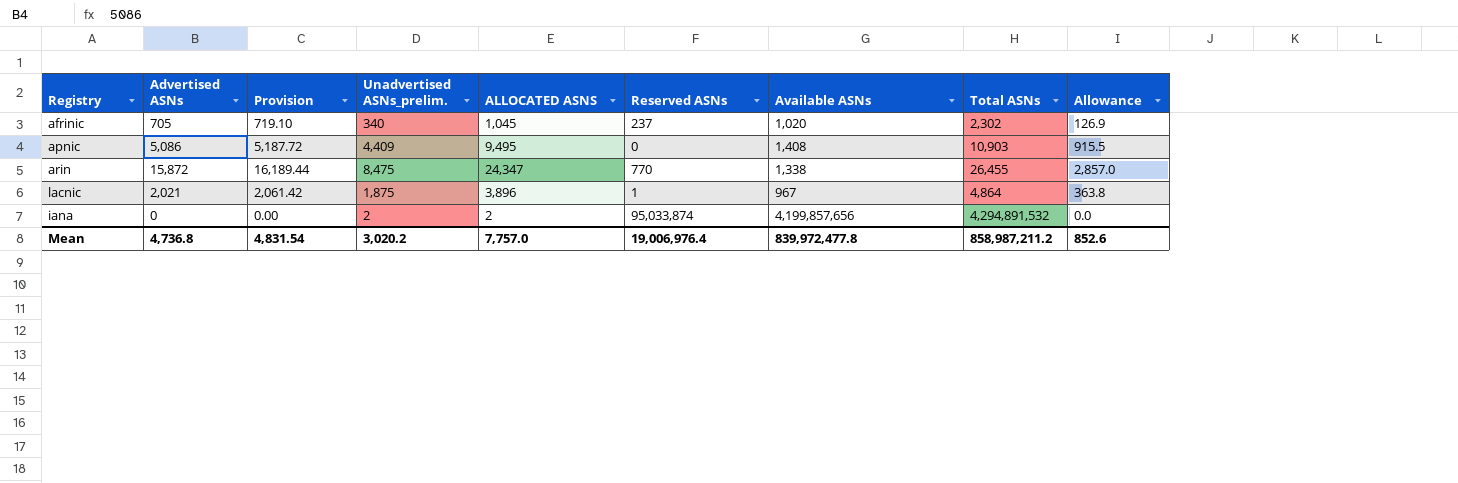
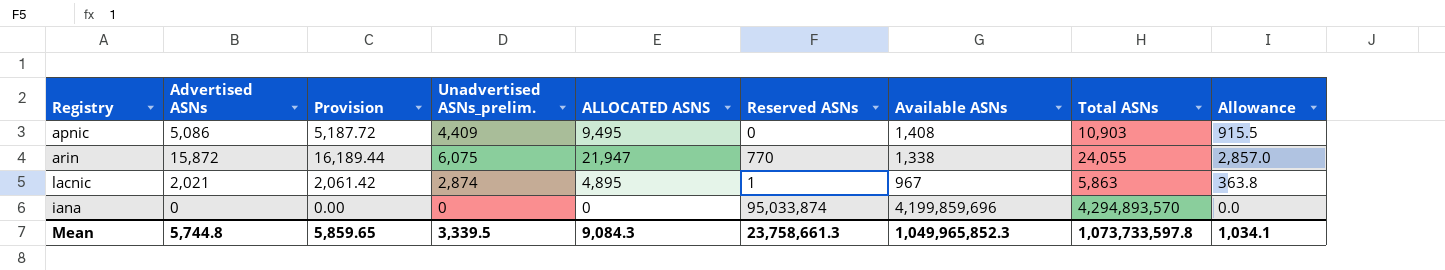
row afrinic: 705 | 719.10 | 340 | 1,045 | 237 | 1,020 | 2,302 | 126.9 -> none
arin | Unadvertised ASNs_prelim.: 8,475 -> 6,075
arin | ALLOCATED ASNS: 24,347 -> 21,947
arin | Total ASNs: 26,455 -> 24,055
lacnic | Unadvertised ASNs_prelim.: 1,875 -> 2,874
lacnic | ALLOCATED ASNS: 3,896 -> 4,895
lacnic | Total ASNs: 4,864 -> 5,863
iana | Unadvertised ASNs_prelim.: 2 -> 0
iana | ALLOCATED ASNS: 2 -> 0
iana | Available ASNs: 4,199,857,656 -> 4,199,859,696
iana | Total ASNs: 4,294,891,532 -> 4,294,893,570
Mean | Advertised ASNs: 4,736.8 -> 5,744.8
Mean | Provision: 4,831.54 -> 5,859.65
Mean | Unadvertised ASNs_prelim.: 3,020.2 -> 3,339.5
Mean | ALLOCATED ASNS: 7,757.0 -> 9,084.3
Mean | Reserved ASNs: 19,006,976.4 -> 23,758,661.3
Mean | Available ASNs: 839,972,477.8 -> 1,049,965,852.3
Mean | Total ASNs: 858,987,211.2 -> 1,073,733,597.8
Mean | Allowance: 852.6 -> 1,034.1

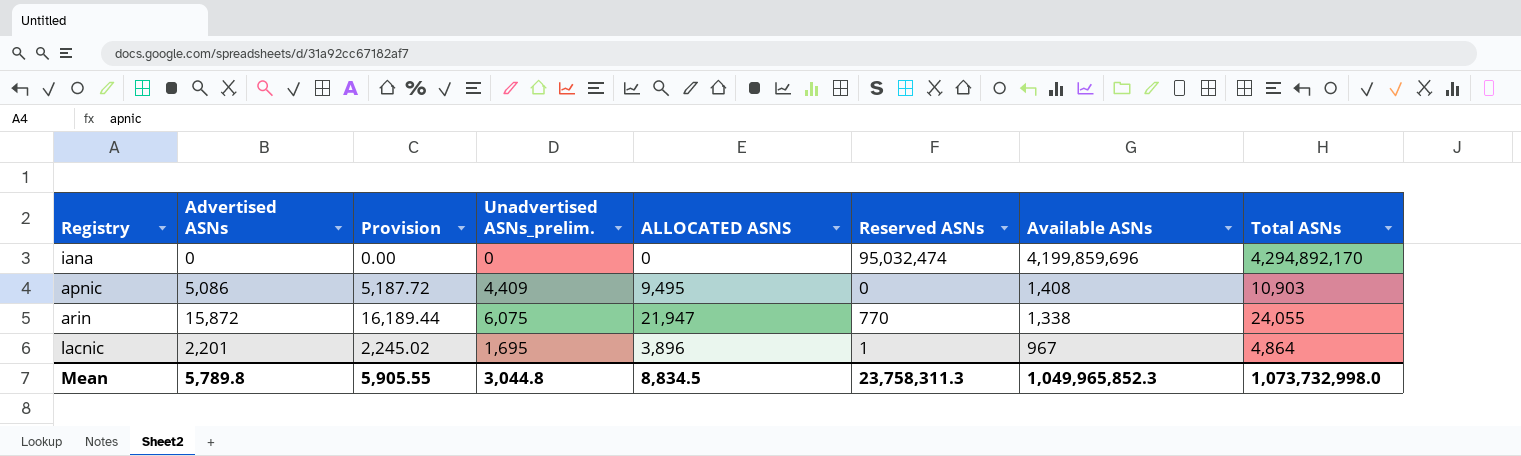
row order: none -> Available ASNs descending
column Allowance | formula: [Advertised ASNs] * 0.18 -> none
iana | Reserved ASNs: 95,033,874 -> 95,032,474
iana | Total ASNs: 4,294,893,570 -> 4,294,892,170
lacnic | Advertised ASNs: 2,021 -> 2,201
lacnic | Provision: 2,061.42 -> 2,245.02
lacnic | Unadvertised ASNs_prelim.: 2,874 -> 1,695
lacnic | ALLOCATED ASNS: 4,895 -> 3,896
lacnic | Total ASNs: 5,863 -> 4,864
Mean | Advertised ASNs: 5,744.8 -> 5,789.8
Mean | Provision: 5,859.65 -> 5,905.55
Mean | Unadvertised ASNs_prelim.: 3,339.5 -> 3,044.8
Mean | ALLOCATED ASNS: 9,084.3 -> 8,834.5
Mean | Reserved ASNs: 23,758,661.3 -> 23,758,311.3
Mean | Total ASNs: 1,073,733,597.8 -> 1,073,732,998.0

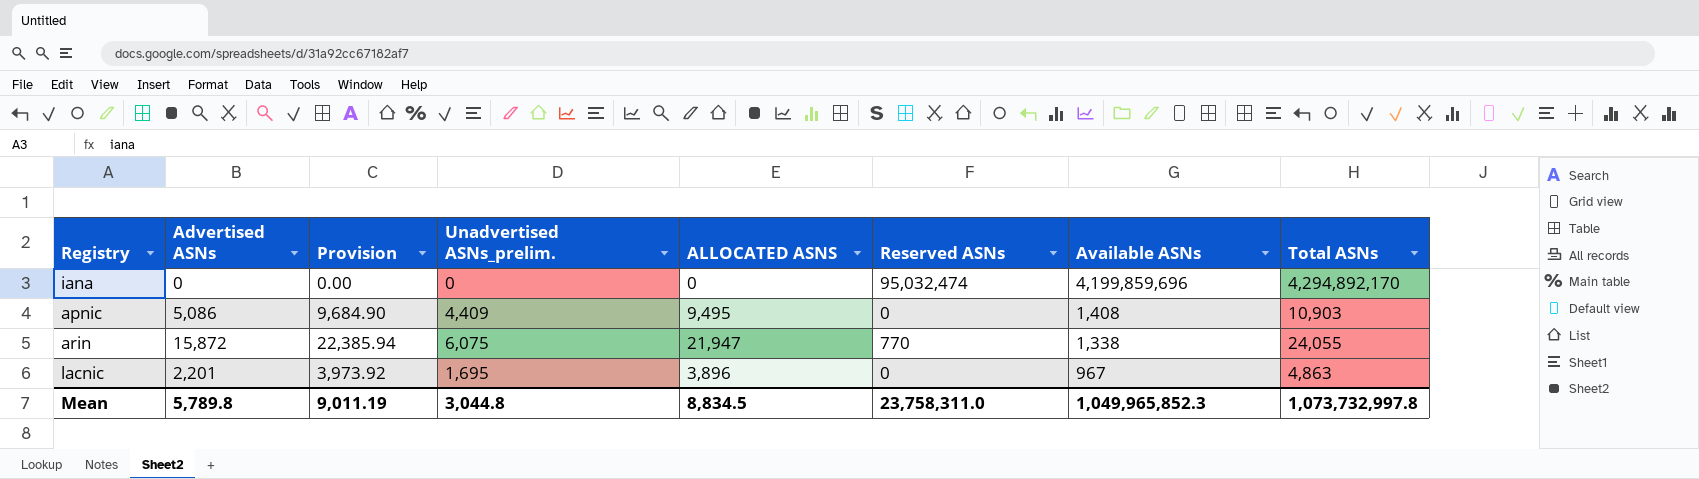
column Provision | formula: [Advertised ASNs] * 1.02 -> [ALLOCATED ASNS] * 1.02
lacnic | Reserved ASNs: 1 -> 0
lacnic | Total ASNs: 4,864 -> 4,863
Mean | Provision: 5,905.55 -> 9,011.19
Mean | Reserved ASNs: 23,758,311.3 -> 23,758,311.0
Mean | Total ASNs: 1,073,732,998.0 -> 1,073,732,997.8

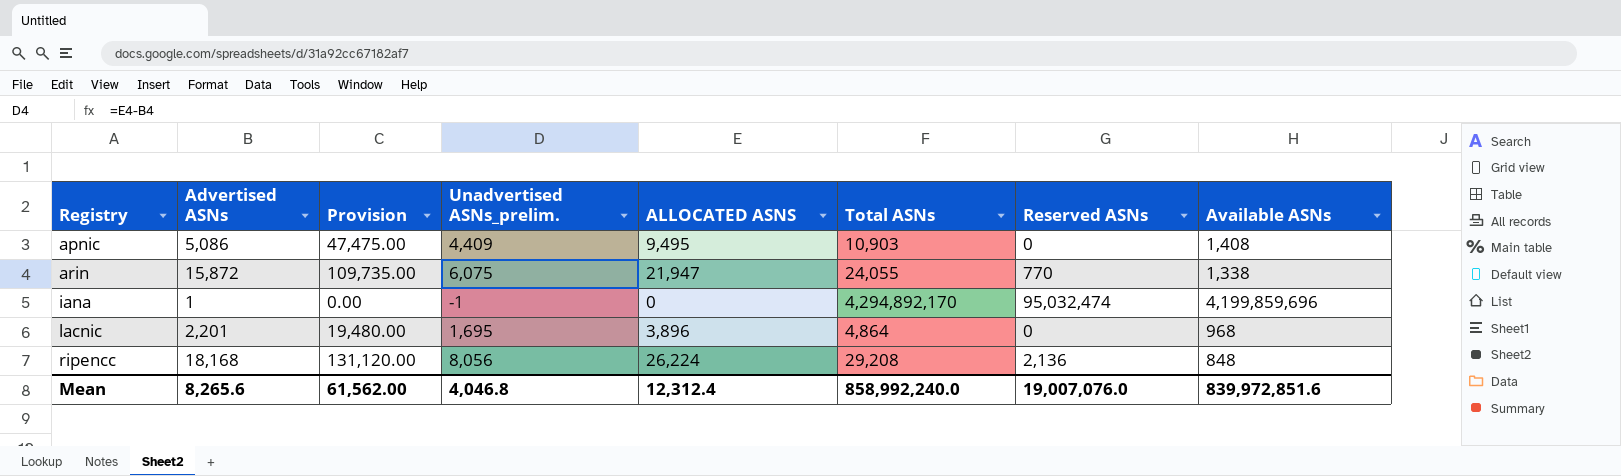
row order: Available ASNs descending -> Registry ascending
column Provision | formula: [ALLOCATED ASNS] * 1.02 -> [ALLOCATED ASNS] * 5
column Total ASNs | position: 8 -> 6
iana | Advertised ASNs: 0 -> 1
iana | Unadvertised ASNs_prelim.: 0 -> -1
lacnic | Total ASNs: 4,863 -> 4,864
lacnic | Available ASNs: 967 -> 968
row ripencc: none -> 18,168 | 131,120.00 | 8,056 | 26,224 | 29,208 | 2,136 | 848
Mean | Advertised ASNs: 5,789.8 -> 8,265.6
Mean | Provision: 9,011.19 -> 61,562.00
Mean | Unadvertised ASNs_prelim.: 3,044.8 -> 4,046.8
Mean | ALLOCATED ASNS: 8,834.5 -> 12,312.4
Mean | Total ASNs: 1,073,732,997.8 -> 858,992,240.0
Mean | Reserved ASNs: 23,758,311.0 -> 19,007,076.0
Mean | Available ASNs: 1,049,965,852.3 -> 839,972,851.6

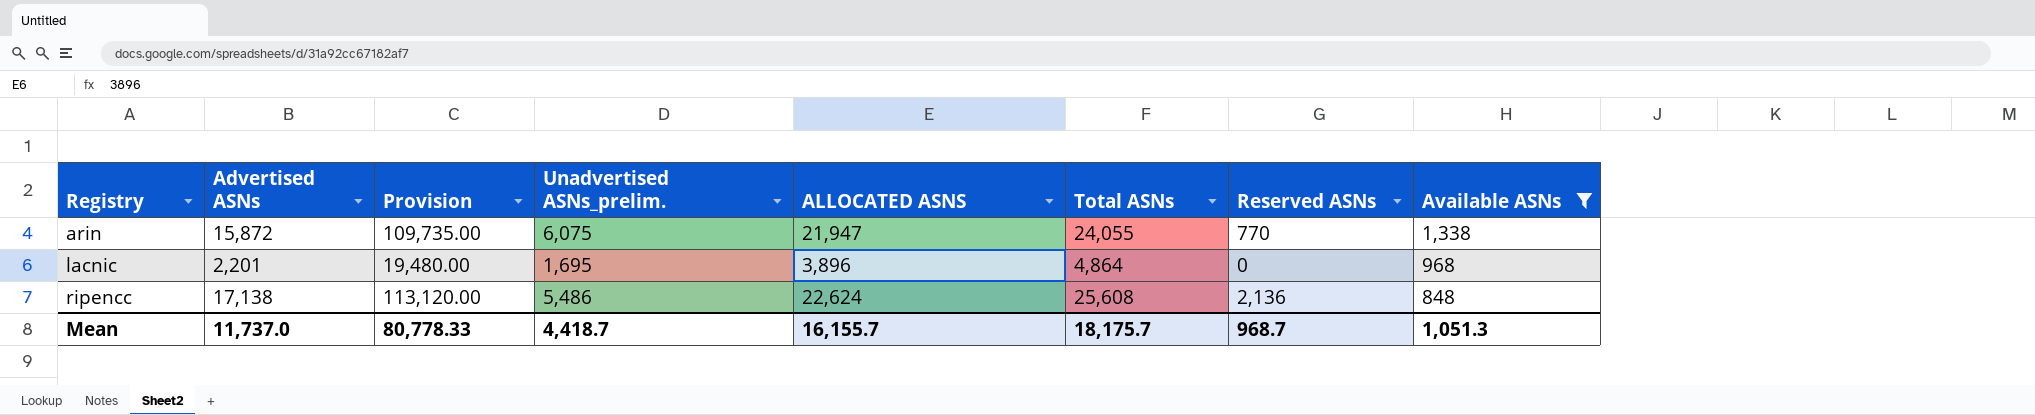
filter: none -> Available ASNs <= 1,338
ripencc | Advertised ASNs: 18,168 -> 17,138
ripencc | Provision: 131,120.00 -> 113,120.00
ripencc | Unadvertised ASNs_prelim.: 8,056 -> 5,486
ripencc | ALLOCATED ASNS: 26,224 -> 22,624
ripencc | Total ASNs: 29,208 -> 25,608
Mean | Advertised ASNs: 8,265.6 -> 11,737.0
Mean | Provision: 61,562.00 -> 80,778.33
Mean | Unadvertised ASNs_prelim.: 4,046.8 -> 4,418.7
Mean | ALLOCATED ASNS: 12,312.4 -> 16,155.7
Mean | Total ASNs: 858,992,240.0 -> 18,175.7
Mean | Reserved ASNs: 19,007,076.0 -> 968.7
Mean | Available ASNs: 839,972,851.6 -> 1,051.3

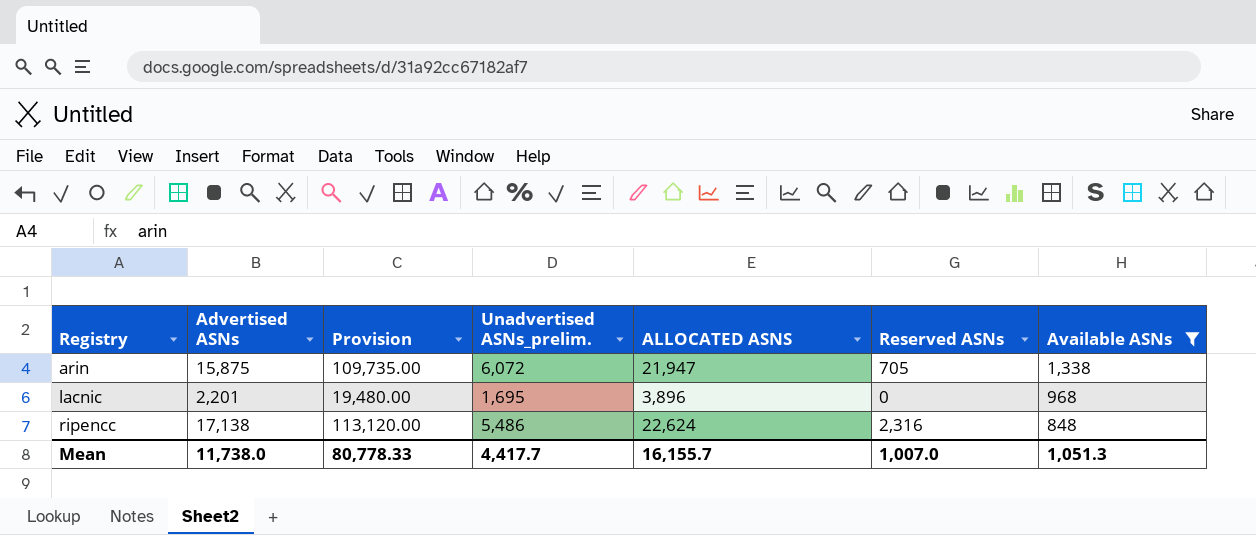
column Total ASNs | formula: [ALLOCATED ASNS] + [Reserved ASNs] + [Available ASNs] -> none
arin | Advertised ASNs: 15,872 -> 15,875
arin | Unadvertised ASNs_prelim.: 6,075 -> 6,072
arin | Reserved ASNs: 770 -> 705
ripencc | Reserved ASNs: 2,136 -> 2,316
Mean | Advertised ASNs: 11,737.0 -> 11,738.0
Mean | Unadvertised ASNs_prelim.: 4,418.7 -> 4,417.7
Mean | Reserved ASNs: 968.7 -> 1,007.0

